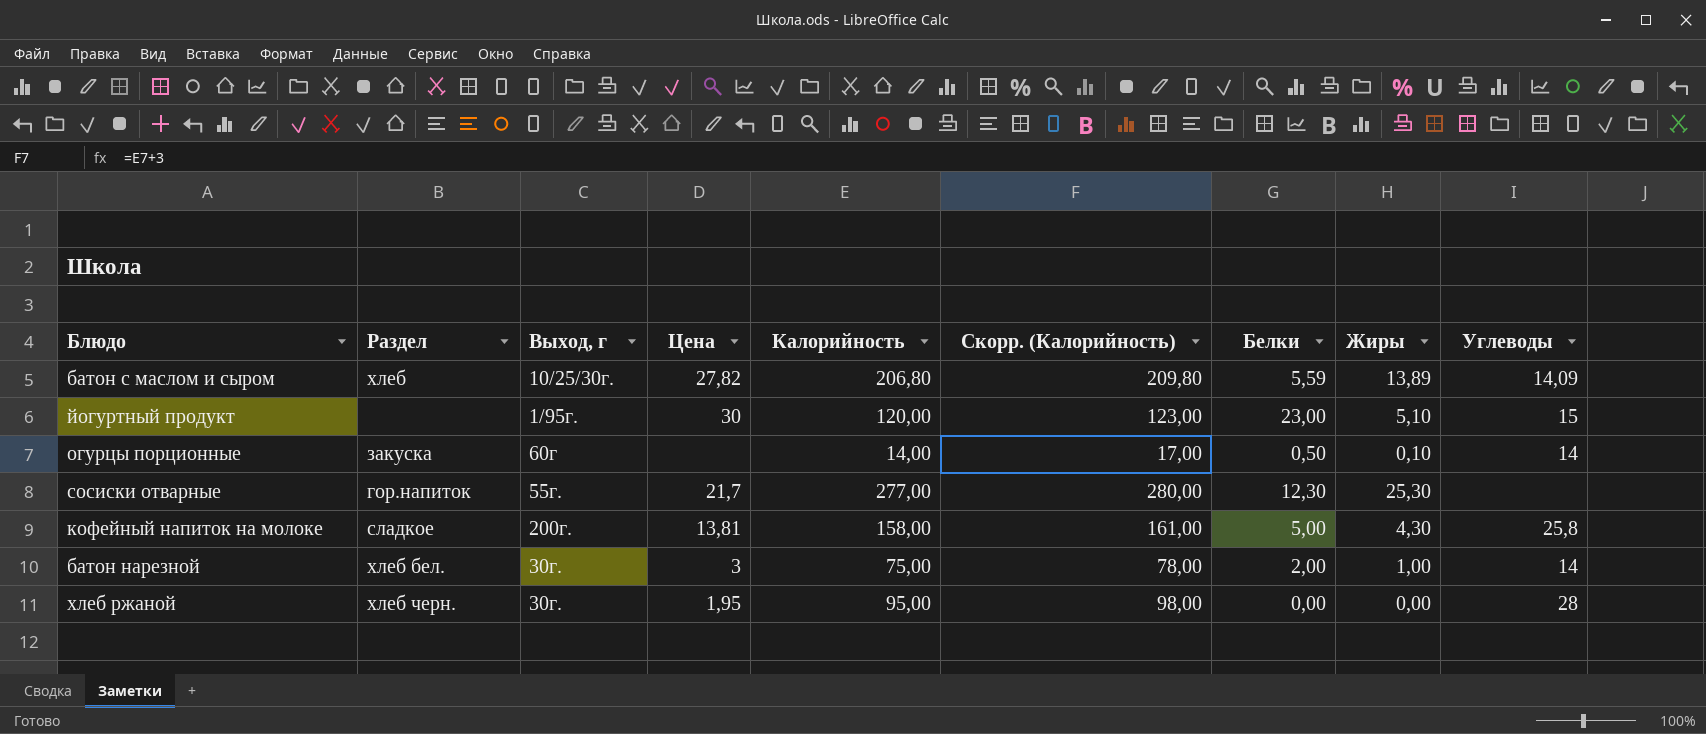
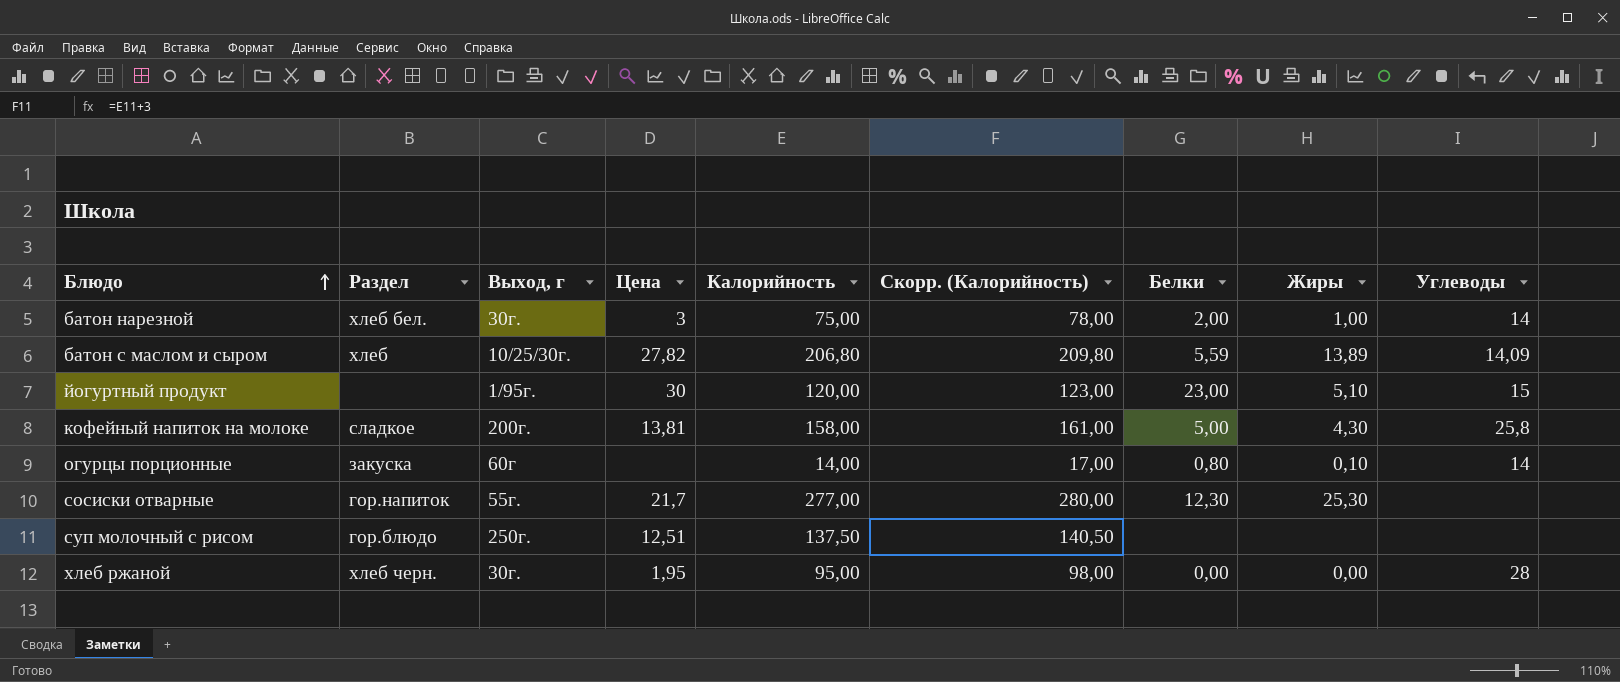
row order: none -> Блюдо ascending
огурцы порционные | Белки: 0,50 -> 0,80
row суп молочный с рисом: none -> гор.блюдо | 250г. | 12,51 | 137,50 | 140,50 | none | none | none

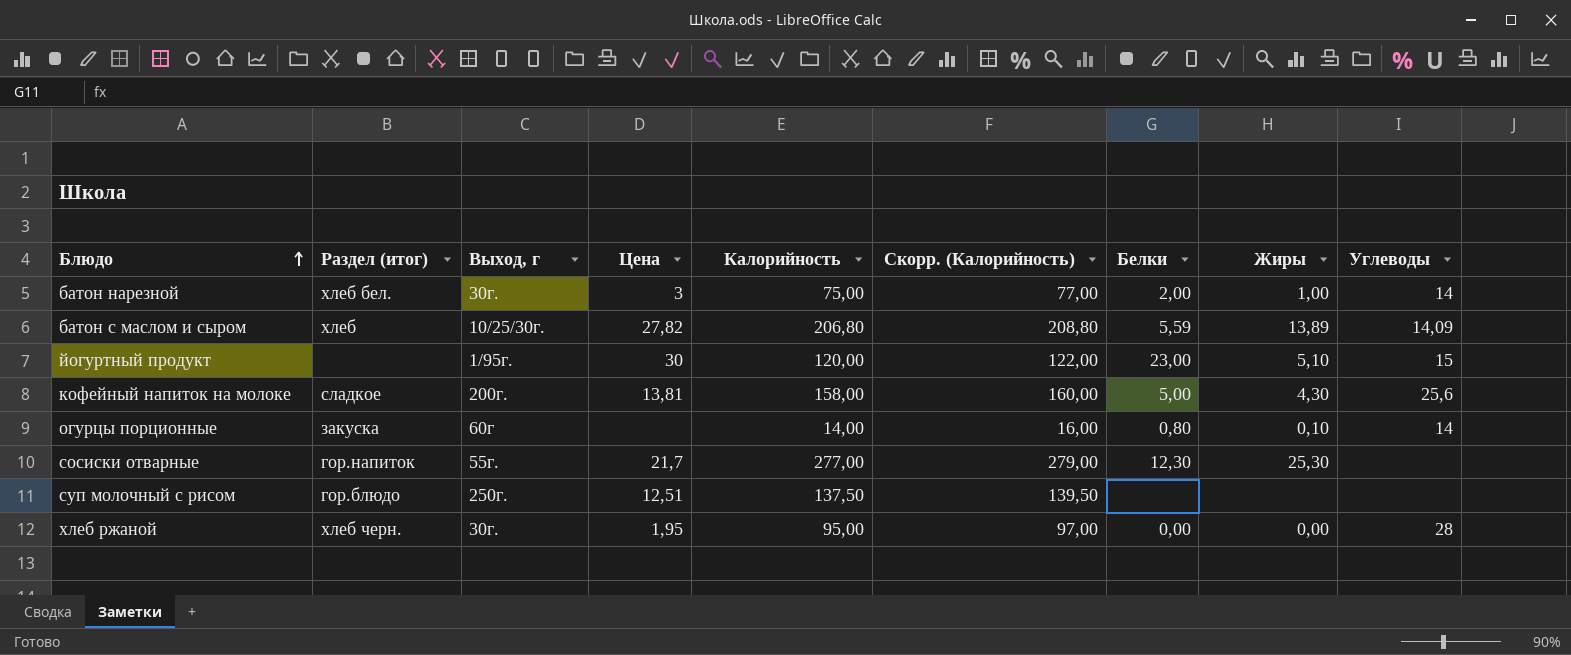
column name: Раздел -> Раздел (итог)
column Скорр. (Калорийность) | formula: [Калорийность] + 3 -> [Калорийность] + 2
кофейный напиток на молоке | Углеводы: 25,8 -> 25,6

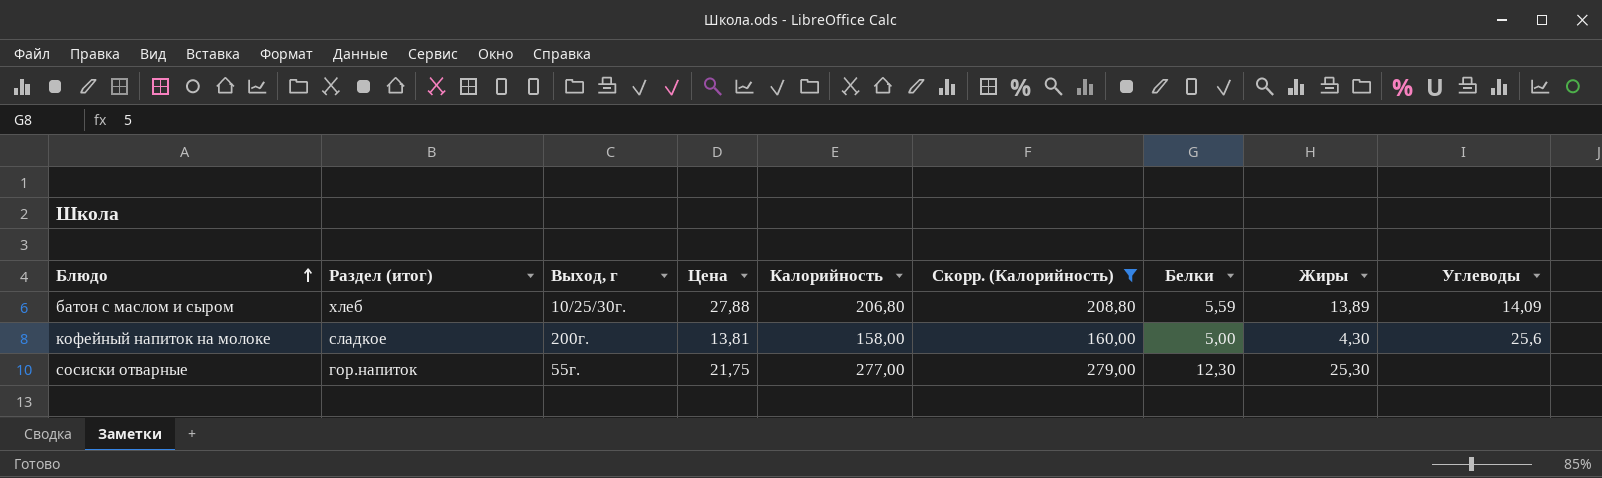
filter: none -> Скорр. (Калорийность) >= 160,00
батон с маслом и сыром | Цена: 27,82 -> 27,88
сосиски отварные | Цена: 21,7 -> 21,75

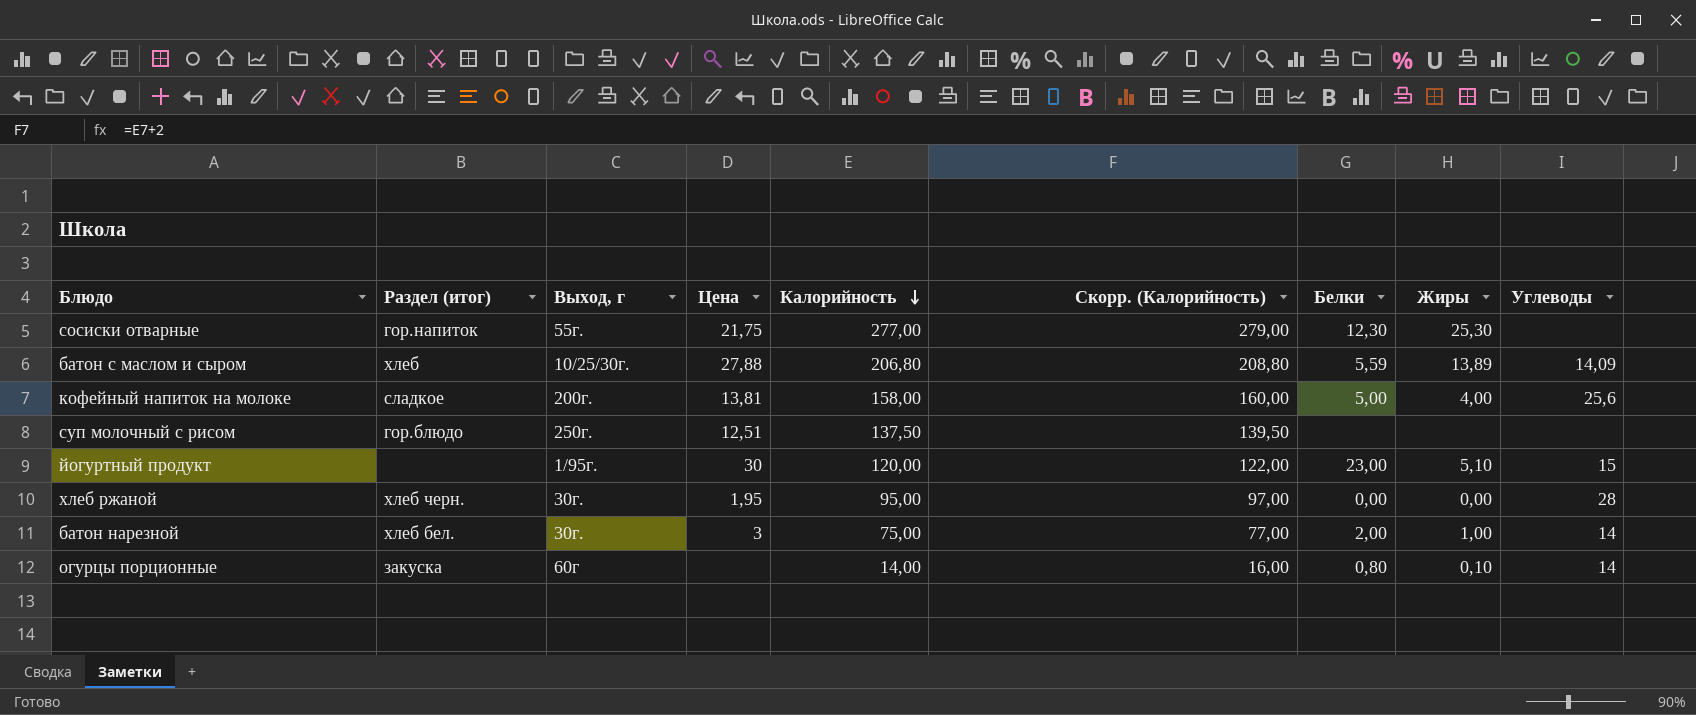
filter: Скорр. (Калорийность) >= 160,00 -> none
row order: Блюдо ascending -> Калорийность descending
кофейный напиток на молоке | Жиры: 4,30 -> 4,00

